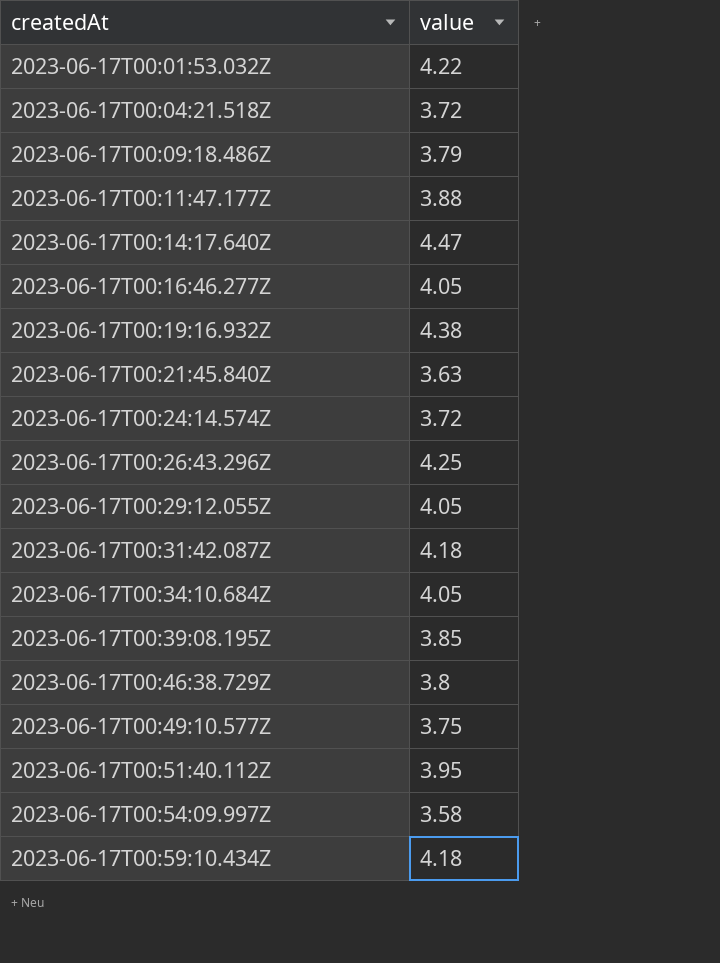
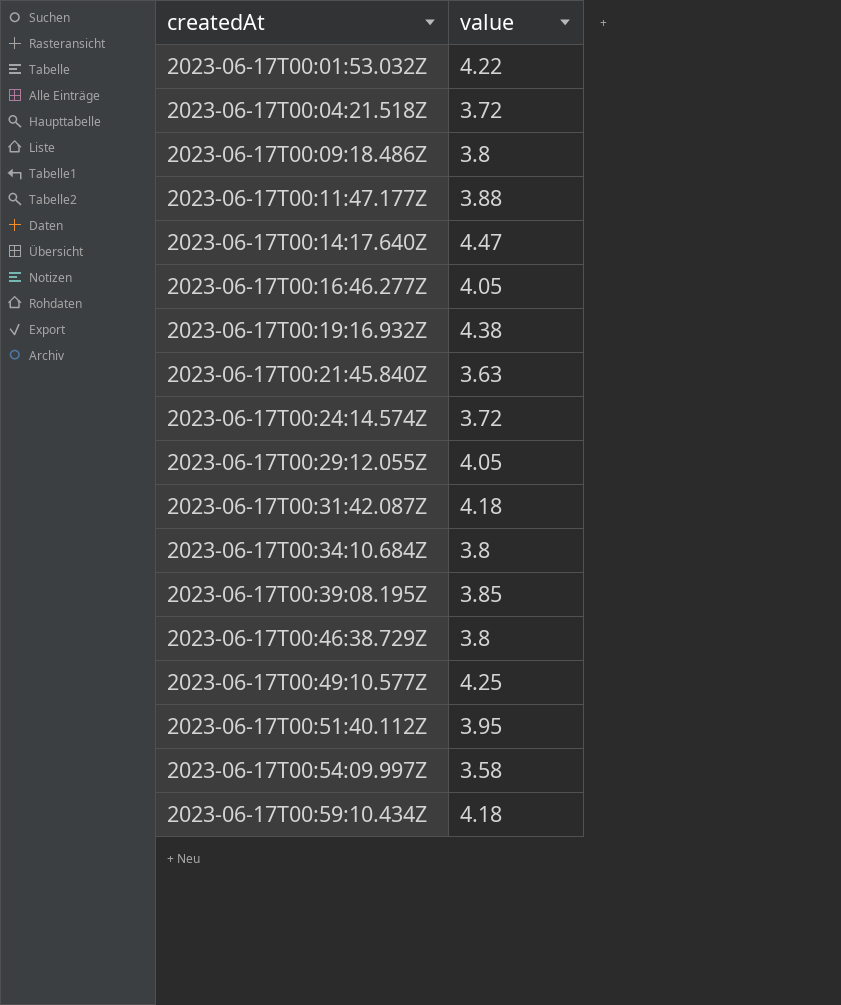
row 2023-06-17T00:26:43.296Z: 4.25 -> none
2023-06-17T00:09:18.486Z | value: 3.79 -> 3.8
2023-06-17T00:34:10.684Z | value: 4.05 -> 3.8
2023-06-17T00:49:10.577Z | value: 3.75 -> 4.25

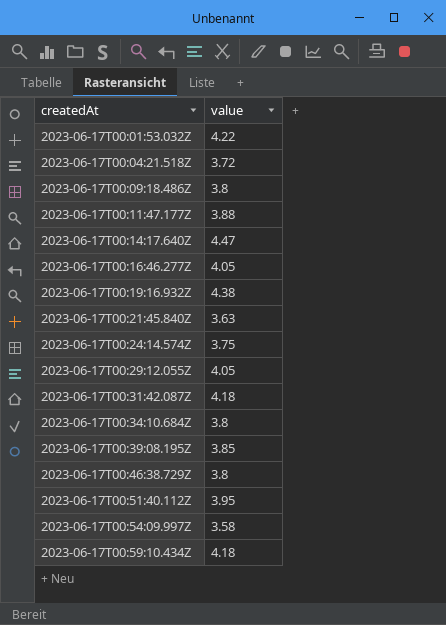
row 2023-06-17T00:49:10.577Z: 4.25 -> none
2023-06-17T00:24:14.574Z | value: 3.72 -> 3.75

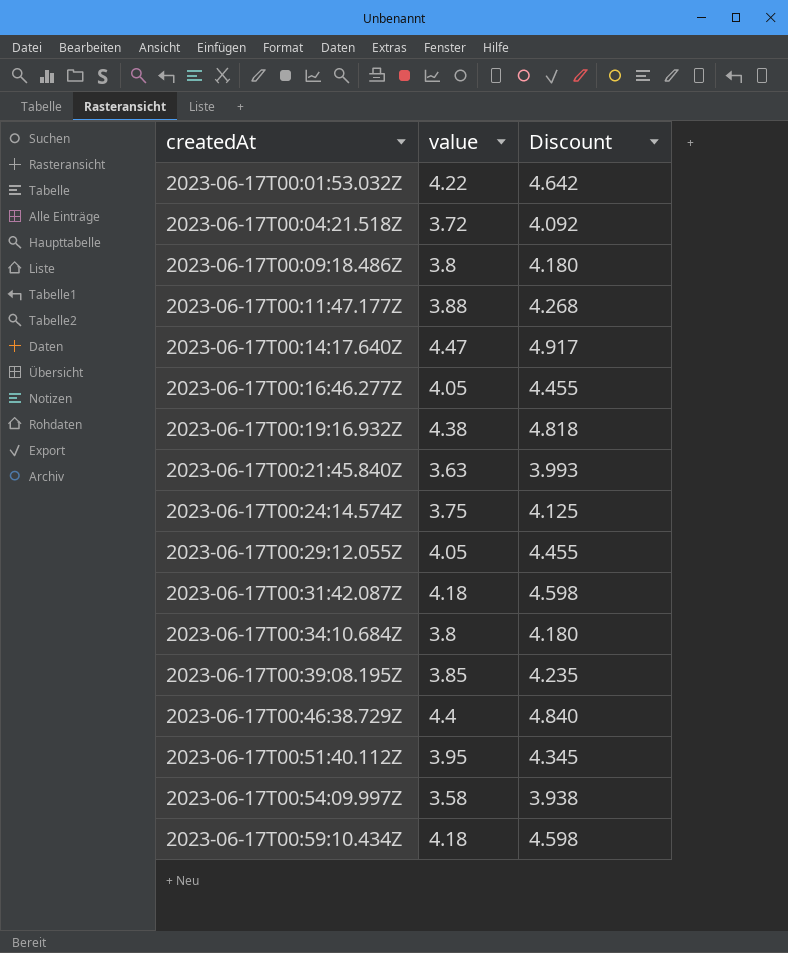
column Discount | formula: none -> [value] * 1.1
2023-06-17T00:46:38.729Z | value: 3.8 -> 4.4

